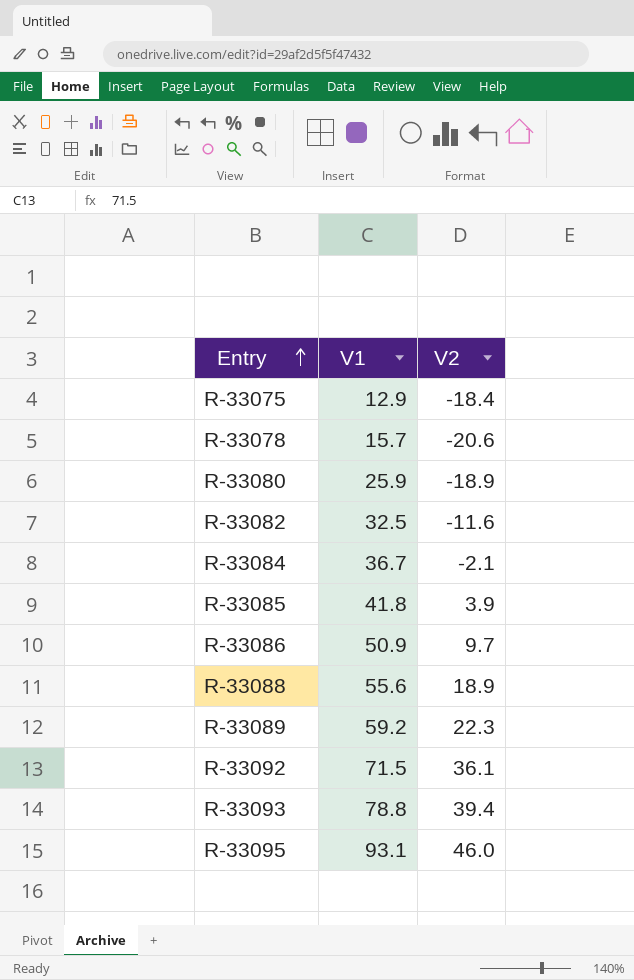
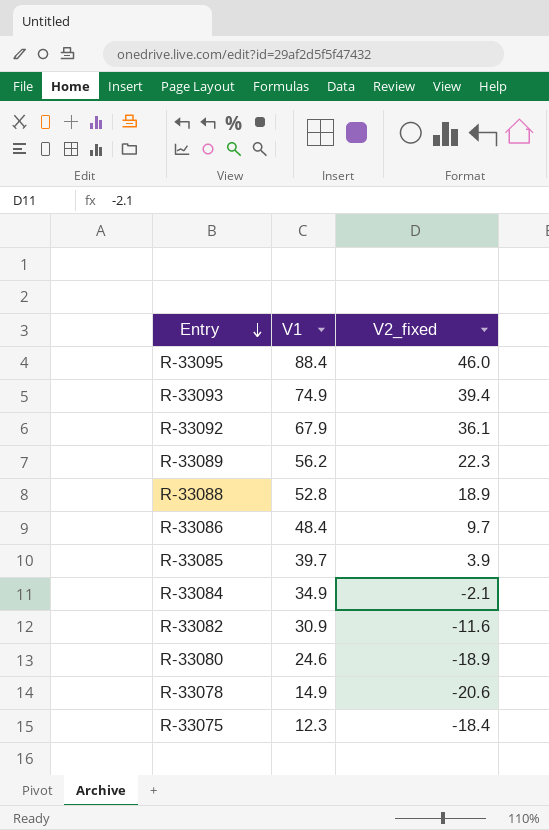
row order: Entry ascending -> Entry descending
column name: V2 -> V2_fixed
R-33095 | V1: 93.1 -> 88.4
R-33093 | V1: 78.8 -> 74.9
R-33092 | V1: 71.5 -> 67.9
R-33089 | V1: 59.2 -> 56.2
R-33088 | V1: 55.6 -> 52.8
R-33086 | V1: 50.9 -> 48.4
R-33085 | V1: 41.8 -> 39.7
R-33084 | V1: 36.7 -> 34.9
R-33082 | V1: 32.5 -> 30.9
R-33080 | V1: 25.9 -> 24.6
R-33078 | V1: 15.7 -> 14.9
R-33075 | V1: 12.9 -> 12.3

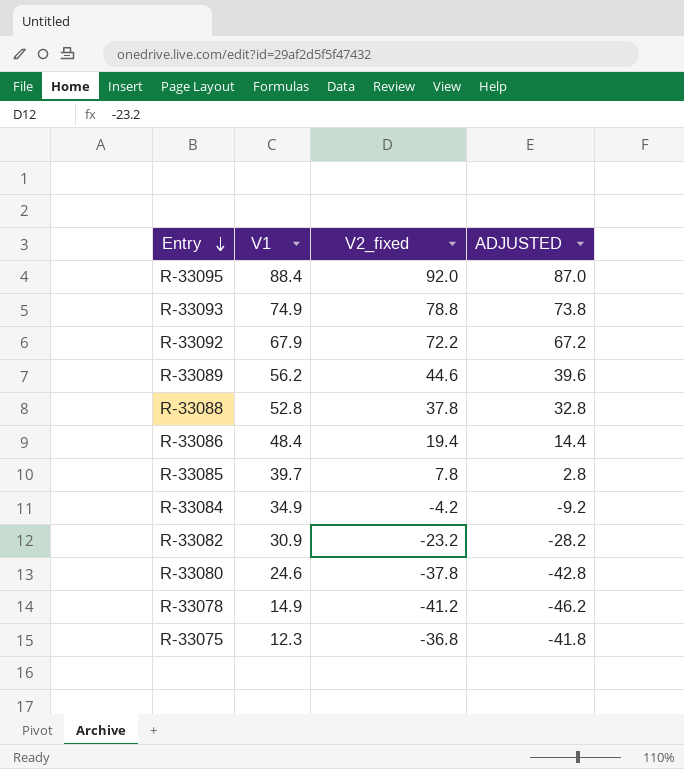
column ADJUSTED | formula: none -> [V2_fixed] - 5
R-33095 | V2_fixed: 46.0 -> 92.0
R-33093 | V2_fixed: 39.4 -> 78.8
R-33092 | V2_fixed: 36.1 -> 72.2
R-33089 | V2_fixed: 22.3 -> 44.6
R-33088 | V2_fixed: 18.9 -> 37.8
R-33086 | V2_fixed: 9.7 -> 19.4
R-33085 | V2_fixed: 3.9 -> 7.8
R-33084 | V2_fixed: -2.1 -> -4.2
R-33082 | V2_fixed: -11.6 -> -23.2
R-33080 | V2_fixed: -18.9 -> -37.8
R-33078 | V2_fixed: -20.6 -> -41.2
R-33075 | V2_fixed: -18.4 -> -36.8

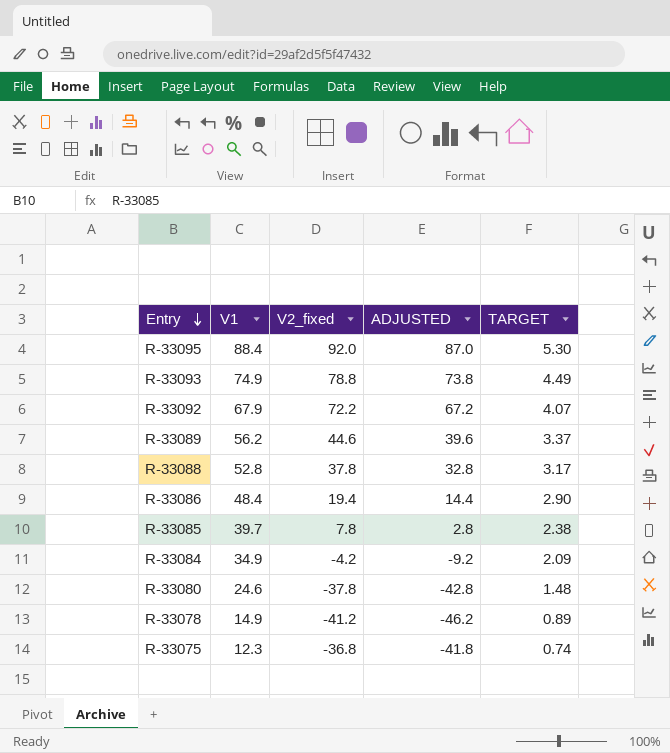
column TARGET | formula: none -> [V1] * 0.06
row R-33082: 30.9 | -23.2 | -28.2 -> none

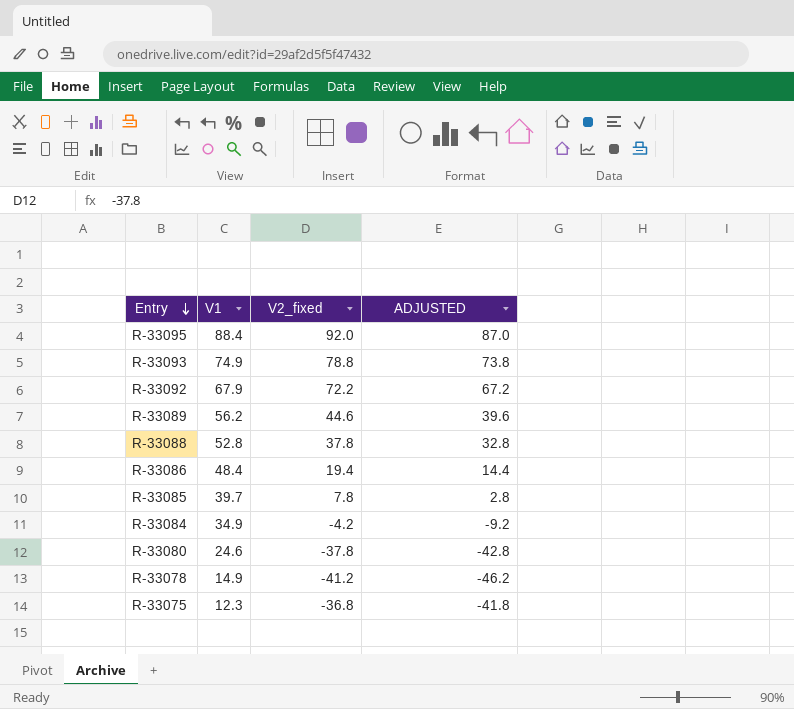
column TARGET | formula: [V1] * 0.06 -> none

